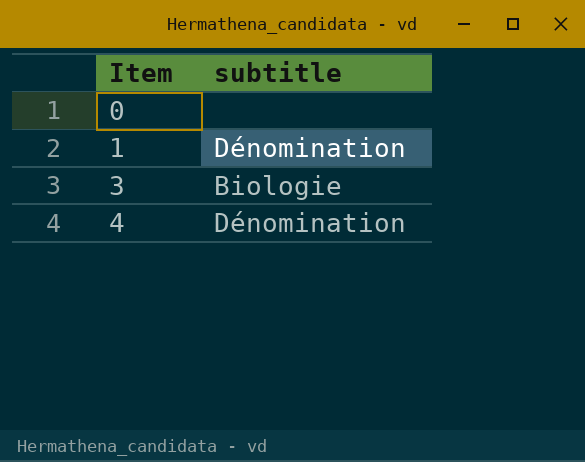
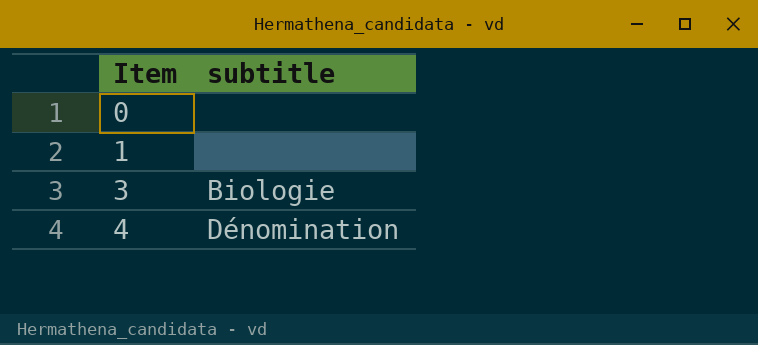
1 | subtitle: Dénomination -> none

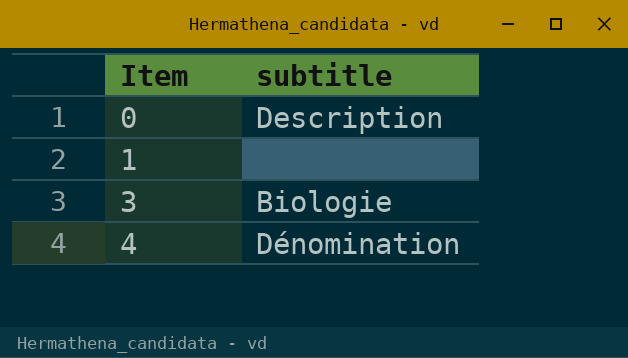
0 | subtitle: none -> Description

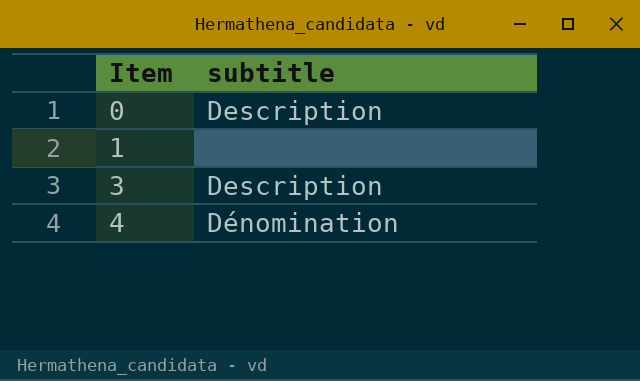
3 | subtitle: Biologie -> Description

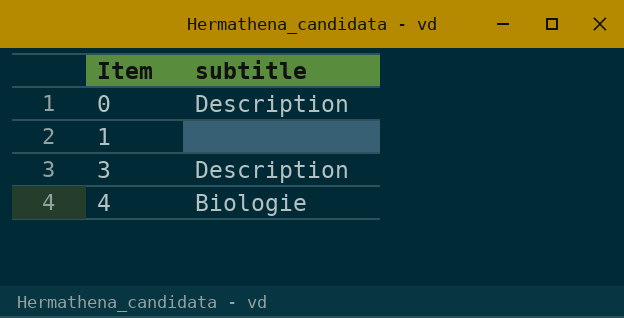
4 | subtitle: Dénomination -> Biologie

